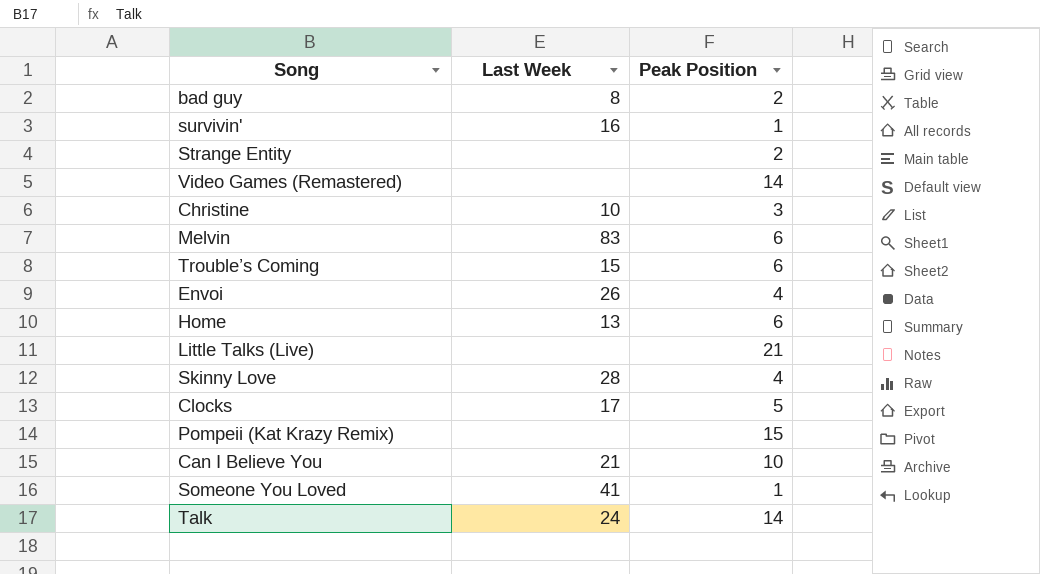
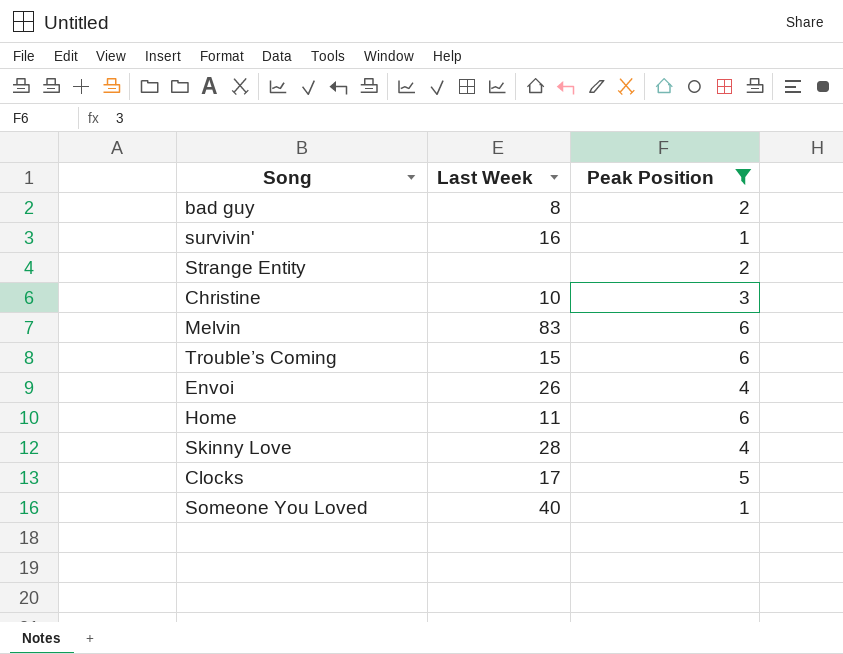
filter: none -> Peak Position <= 6
Home | Last Week: 13 -> 11
Someone You Loved | Last Week: 41 -> 40

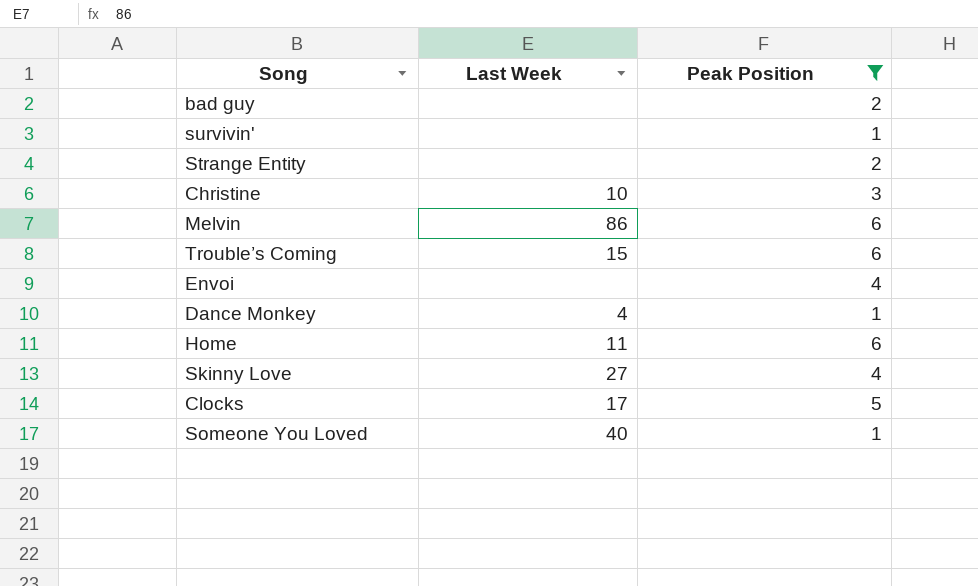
bad guy | Last Week: 8 -> none
survivin' | Last Week: 16 -> none
Melvin | Last Week: 83 -> 86
Envoi | Last Week: 26 -> none
row Dance Monkey: none -> 4 | 1
Skinny Love | Last Week: 28 -> 27

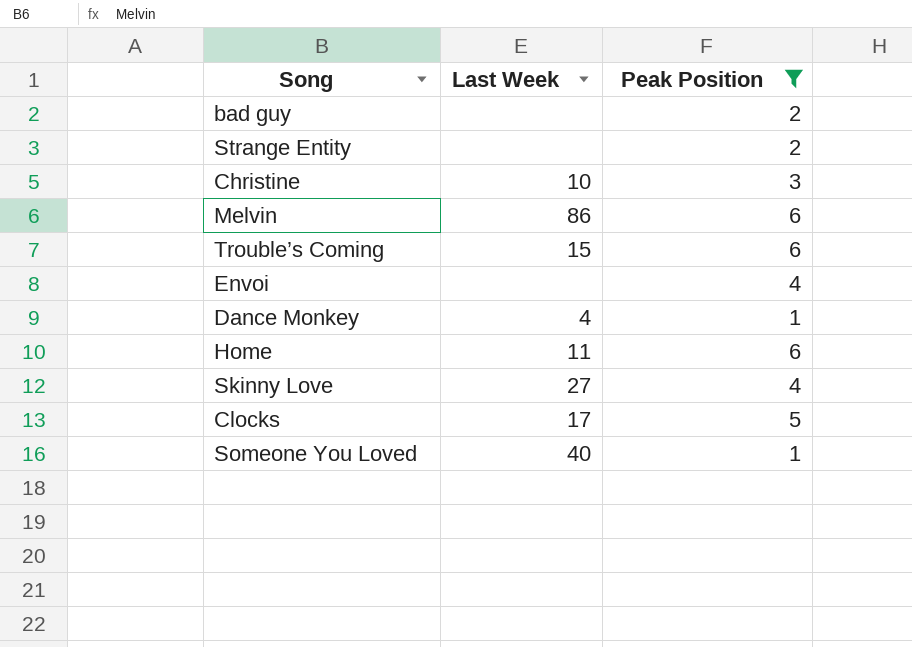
row survivin': none | 1 -> none

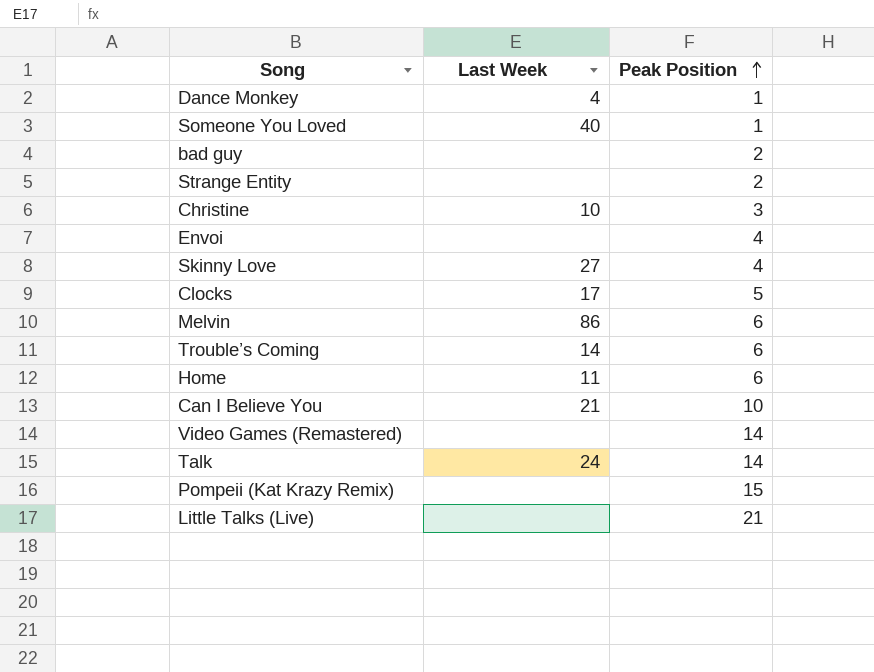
filter: Peak Position <= 6 -> none
row order: none -> Peak Position ascending
Trouble’s Coming | Last Week: 15 -> 14

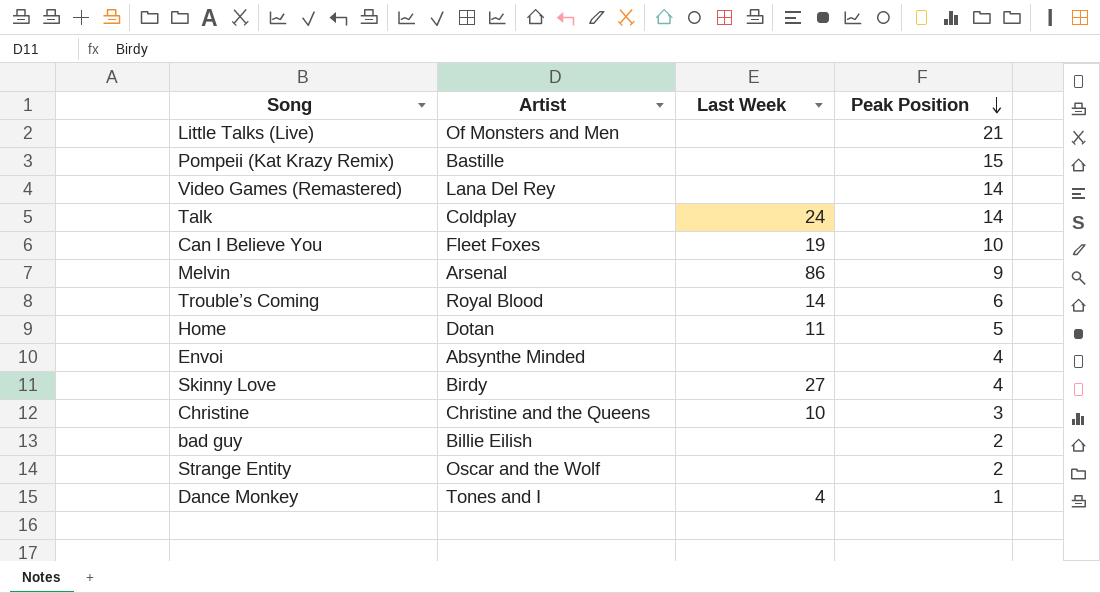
row order: Peak Position ascending -> Peak Position descending
column Artist | position: none -> 2
row Someone You Loved: 40 | 1 -> none
row Clocks: 17 | 5 -> none
Can I Believe You | Last Week: 21 -> 19
Melvin | Peak Position: 6 -> 9
Home | Peak Position: 6 -> 5

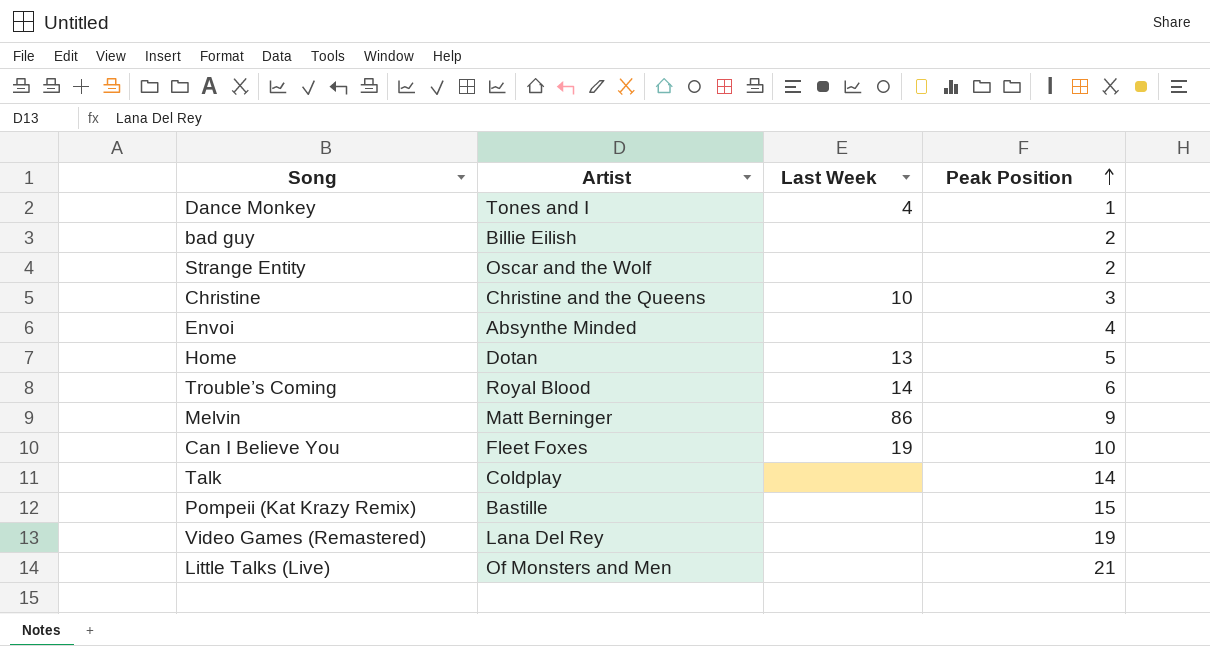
row order: Peak Position descending -> Peak Position ascending
row Skinny Love: Birdy | 27 | 4 -> none
Home | Last Week: 11 -> 13
Melvin | Artist: Arsenal -> Matt Berninger
Talk | Last Week: 24 -> none
Video Games (Remastered) | Peak Position: 14 -> 19

